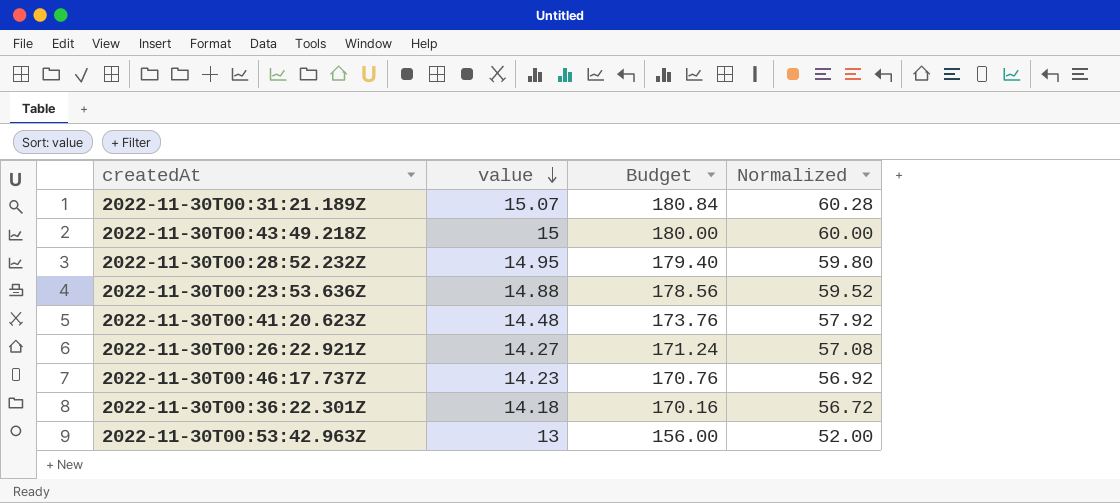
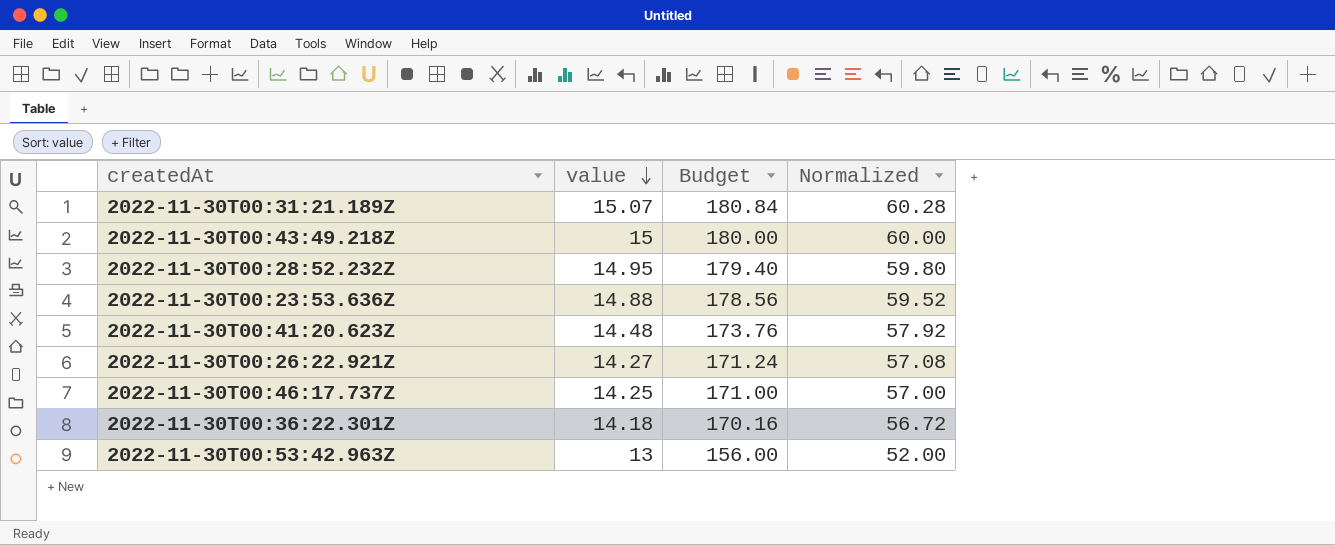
2022-11-30T00:46:17.737Z | value: 14.23 -> 14.25
2022-11-30T00:46:17.737Z | Budget: 170.76 -> 171.00
2022-11-30T00:46:17.737Z | Normalized: 56.92 -> 57.00

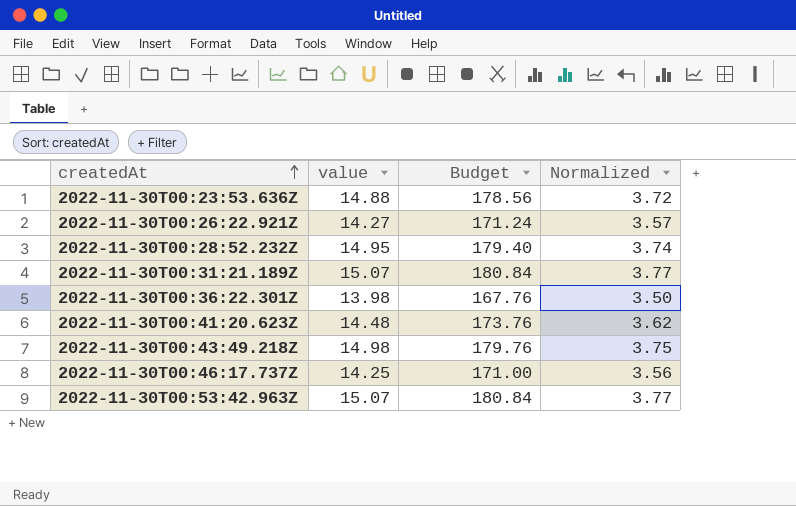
row order: value descending -> createdAt ascending
column Normalized | formula: [value] * 4 -> [value] * 0.25
2022-11-30T00:36:22.301Z | value: 14.18 -> 13.98
2022-11-30T00:36:22.301Z | Budget: 170.16 -> 167.76
2022-11-30T00:43:49.218Z | value: 15 -> 14.98
2022-11-30T00:43:49.218Z | Budget: 180.00 -> 179.76
2022-11-30T00:53:42.963Z | value: 13 -> 15.07
2022-11-30T00:53:42.963Z | Budget: 156.00 -> 180.84

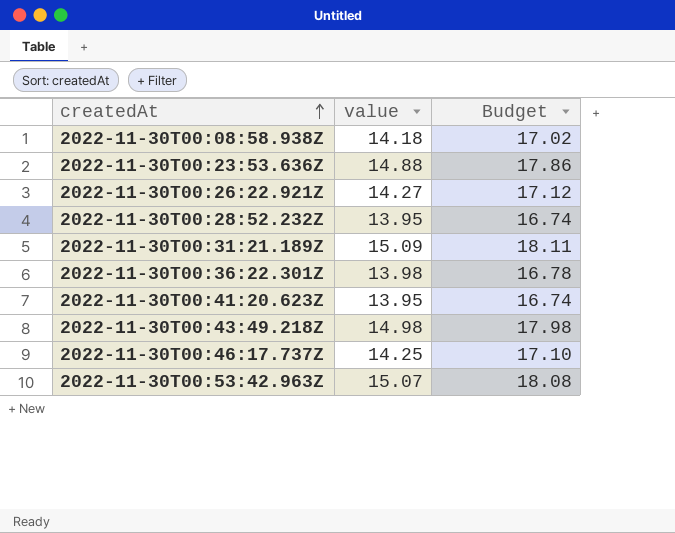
column Normalized | formula: [value] * 0.25 -> none
column Budget | formula: [value] * 12 -> [value] * 1.2
row 2022-11-30T00:08:58.938Z: none -> 14.18 | 17.02
2022-11-30T00:28:52.232Z | value: 14.95 -> 13.95
2022-11-30T00:31:21.189Z | value: 15.07 -> 15.09
2022-11-30T00:41:20.623Z | value: 14.48 -> 13.95

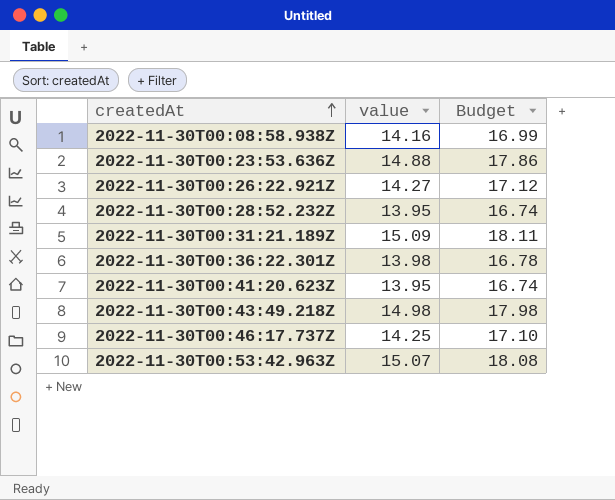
2022-11-30T00:08:58.938Z | value: 14.18 -> 14.16
2022-11-30T00:08:58.938Z | Budget: 17.02 -> 16.99

